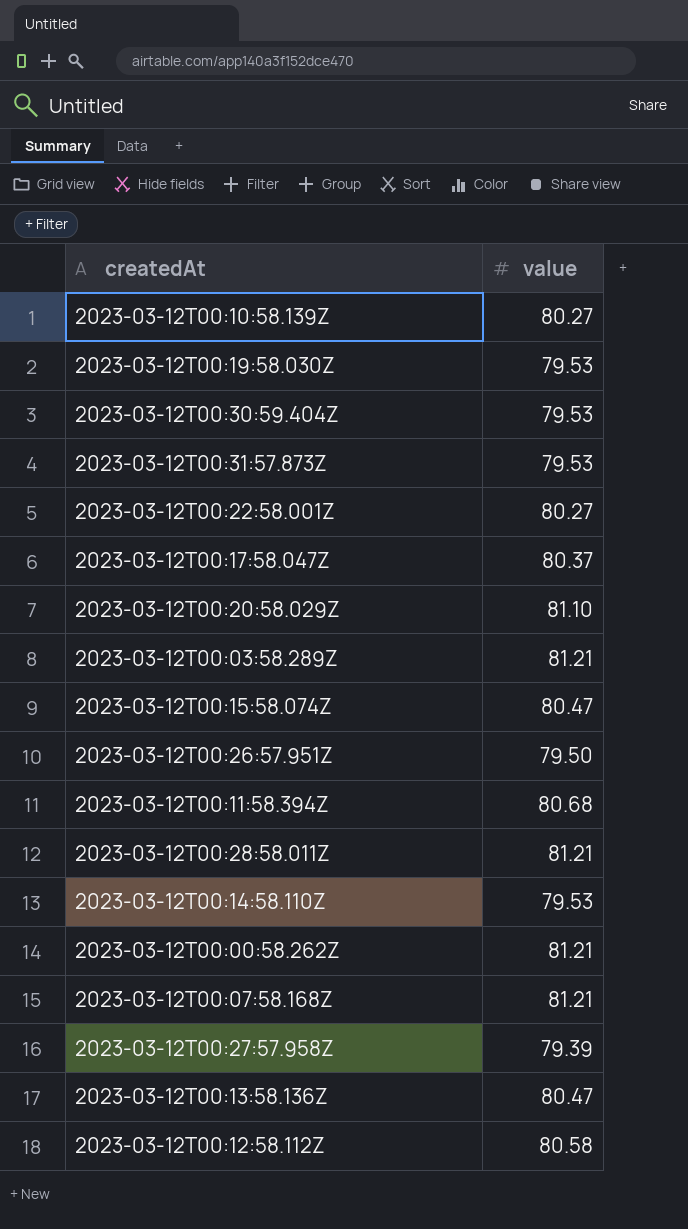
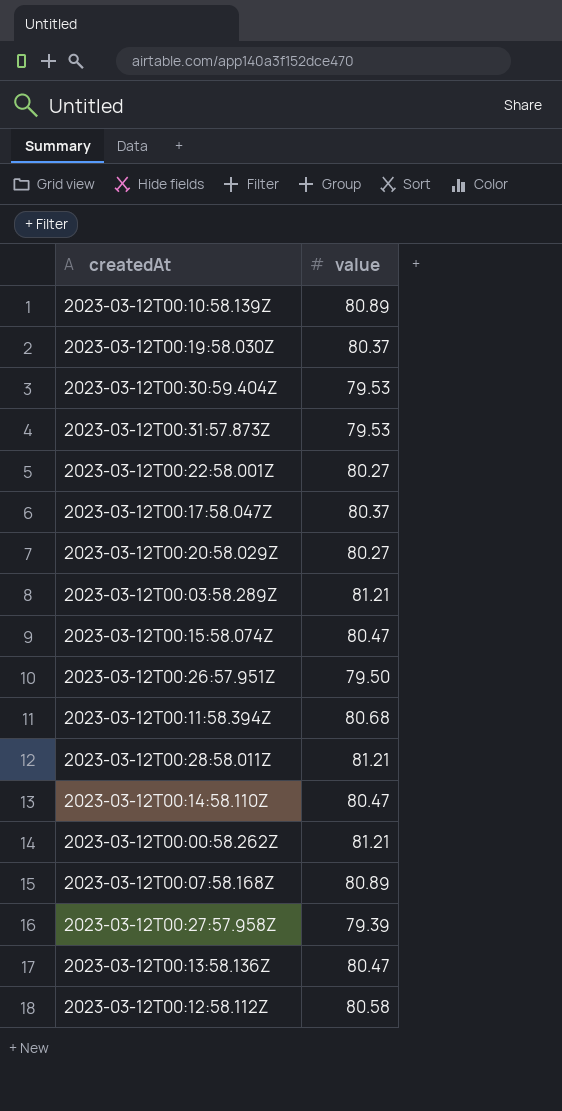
2023-03-12T00:10:58.139Z | value: 80.27 -> 80.89
2023-03-12T00:19:58.030Z | value: 79.53 -> 80.37
2023-03-12T00:20:58.029Z | value: 81.10 -> 80.27
2023-03-12T00:14:58.110Z | value: 79.53 -> 80.47
2023-03-12T00:07:58.168Z | value: 81.21 -> 80.89

